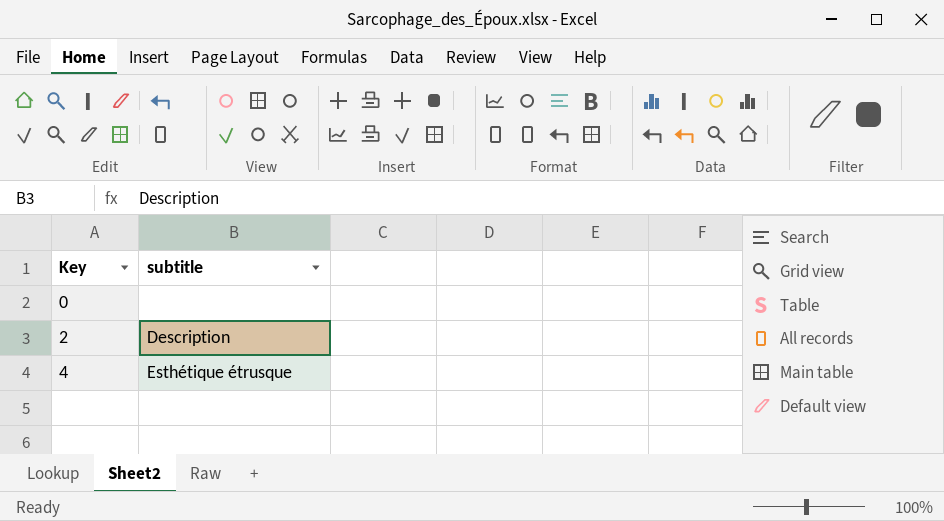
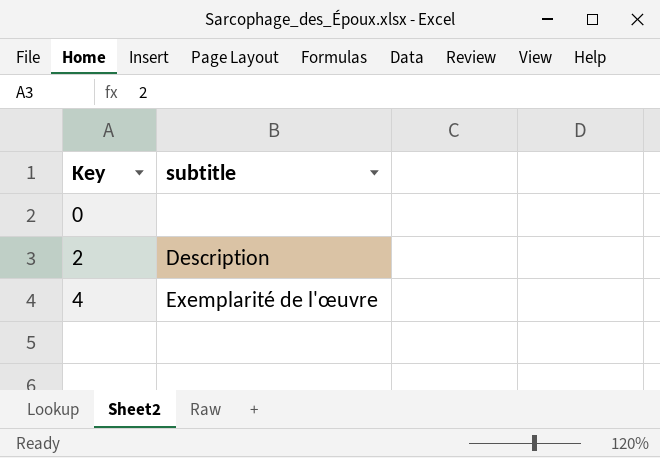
4 | subtitle: Esthétique étrusque -> Exemplarité de l'œuvre

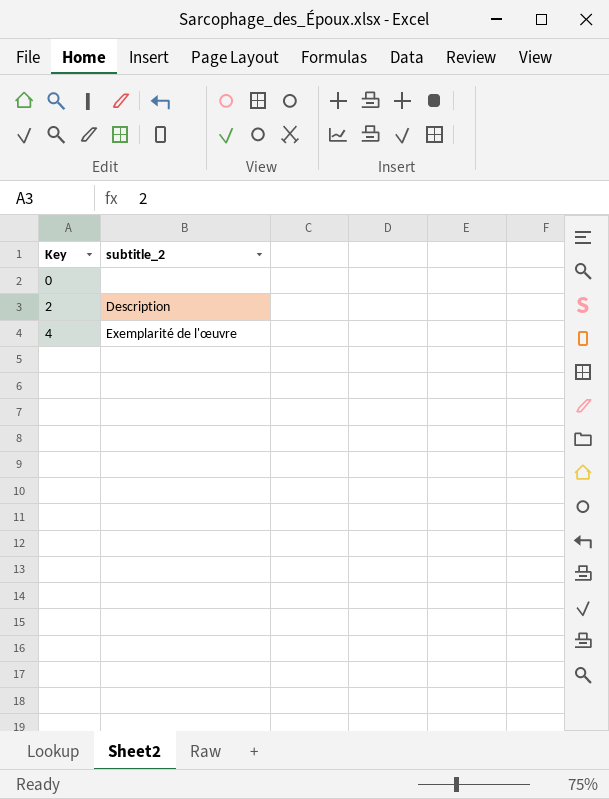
column name: subtitle -> subtitle_2

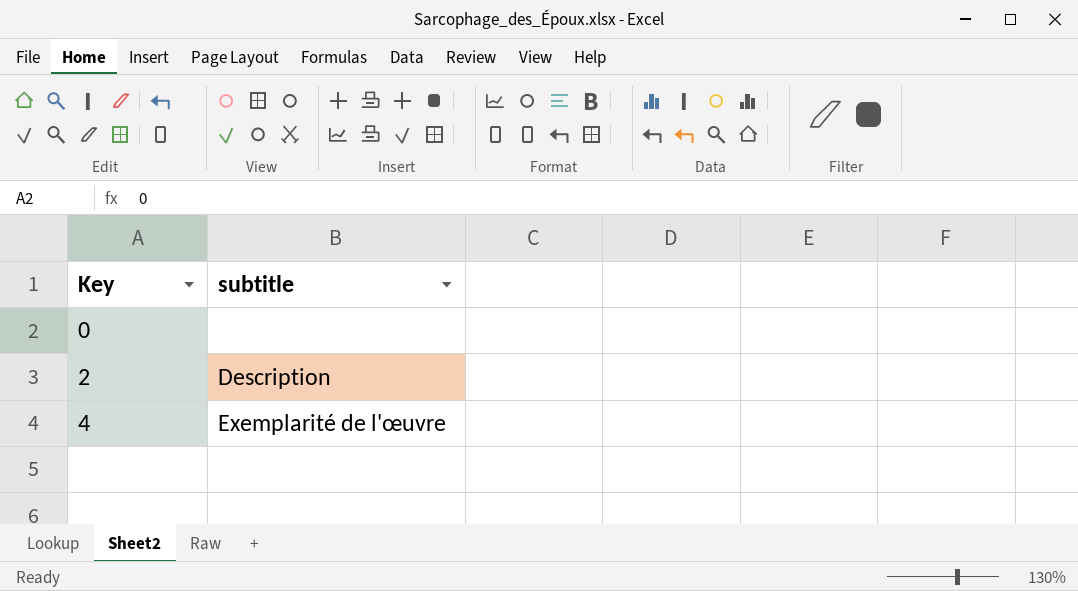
column name: subtitle_2 -> subtitle

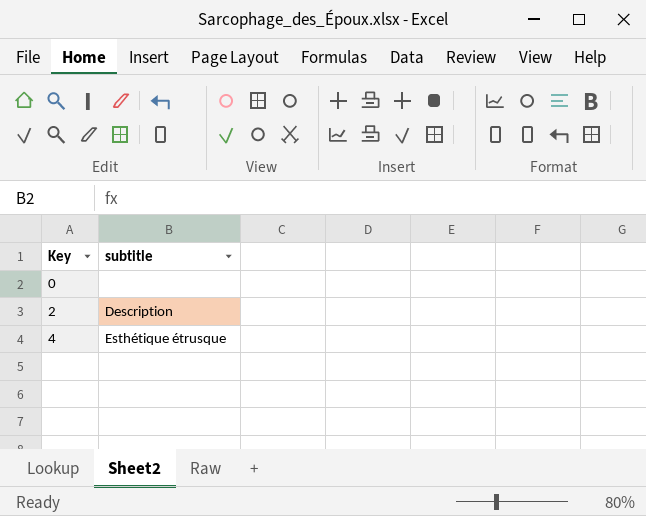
4 | subtitle: Exemplarité de l'œuvre -> Esthétique étrusque

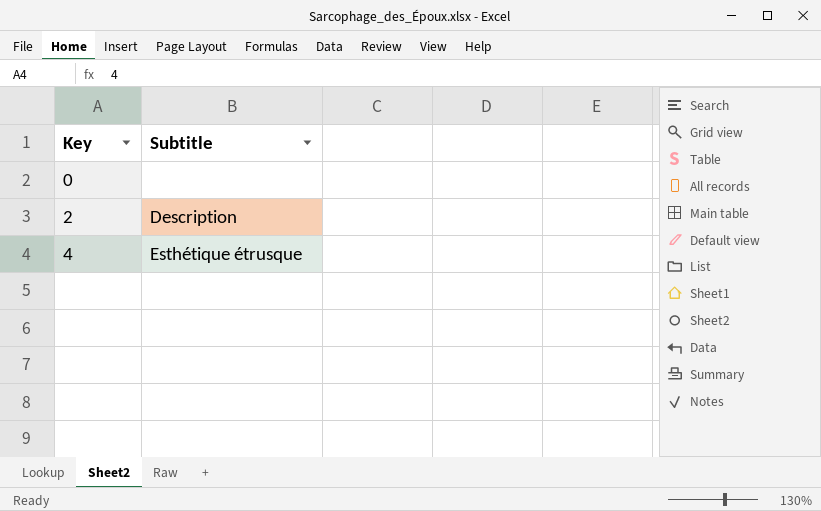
column name: subtitle -> Subtitle

